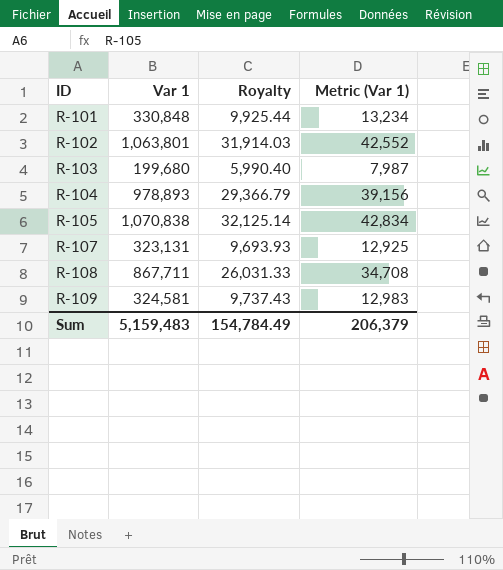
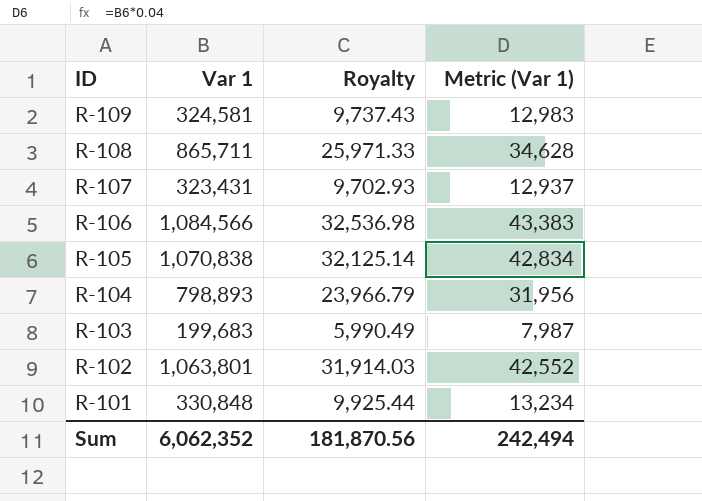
row order: ID ascending -> ID descending
R-108 | Var 1: 867,711 -> 865,711
R-108 | Royalty: 26,031.33 -> 25,971.33
R-108 | Metric (Var 1): 34,708 -> 34,628
R-107 | Var 1: 323,131 -> 323,431
R-107 | Royalty: 9,693.93 -> 9,702.93
R-107 | Metric (Var 1): 12,925 -> 12,937
row R-106: none -> 1,084,566 | 32,536.98 | 43,383
R-104 | Var 1: 978,893 -> 798,893
R-104 | Royalty: 29,366.79 -> 23,966.79
R-104 | Metric (Var 1): 39,156 -> 31,956
R-103 | Var 1: 199,680 -> 199,683
R-103 | Royalty: 5,990.40 -> 5,990.49
Sum | Var 1: 5,159,483 -> 6,062,352
Sum | Royalty: 154,784.49 -> 181,870.56
Sum | Metric (Var 1): 206,379 -> 242,494

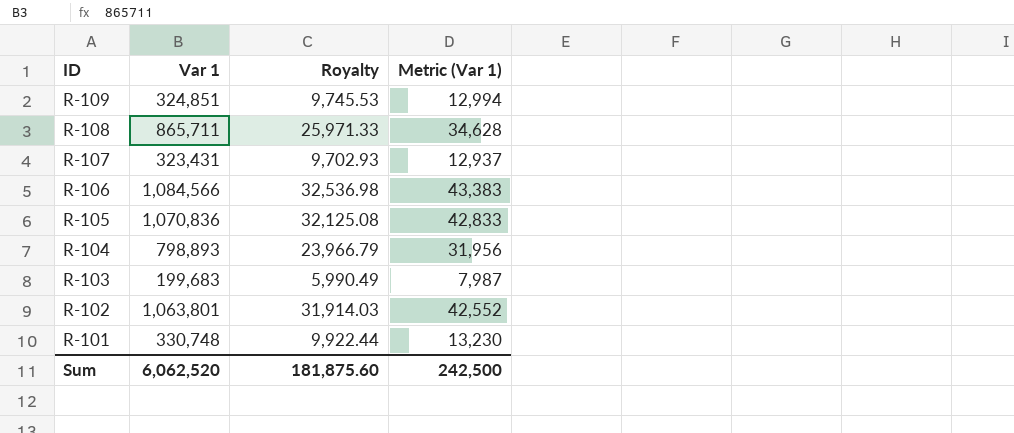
R-109 | Var 1: 324,581 -> 324,851
R-109 | Royalty: 9,737.43 -> 9,745.53
R-109 | Metric (Var 1): 12,983 -> 12,994
R-105 | Var 1: 1,070,838 -> 1,070,836
R-105 | Royalty: 32,125.14 -> 32,125.08
R-105 | Metric (Var 1): 42,834 -> 42,833
R-101 | Var 1: 330,848 -> 330,748
R-101 | Royalty: 9,925.44 -> 9,922.44
R-101 | Metric (Var 1): 13,234 -> 13,230
Sum | Var 1: 6,062,352 -> 6,062,520
Sum | Royalty: 181,870.56 -> 181,875.60
Sum | Metric (Var 1): 242,494 -> 242,500

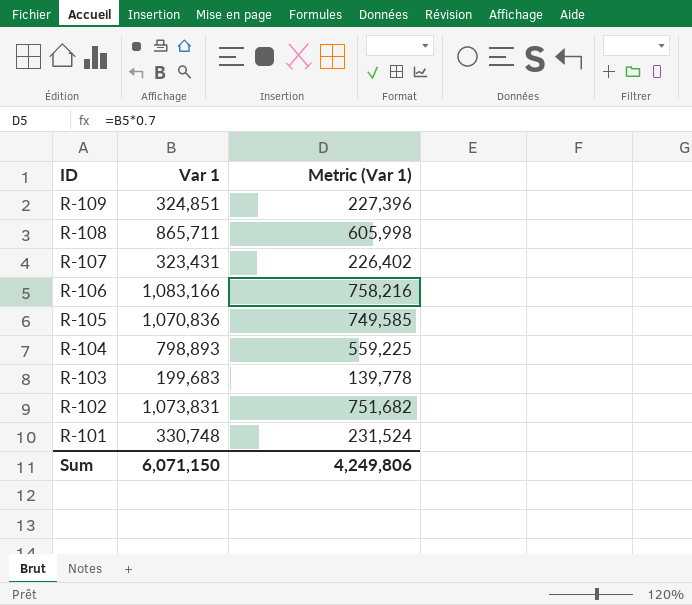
column Royalty | formula: [Var 1] * 0.03 -> none
column Metric (Var 1) | formula: [Var 1] * 0.04 -> [Var 1] * 0.7
R-106 | Var 1: 1,084,566 -> 1,083,166
R-102 | Var 1: 1,063,801 -> 1,073,831
Sum | Var 1: 6,062,520 -> 6,071,150
Sum | Metric (Var 1): 242,500 -> 4,249,806

